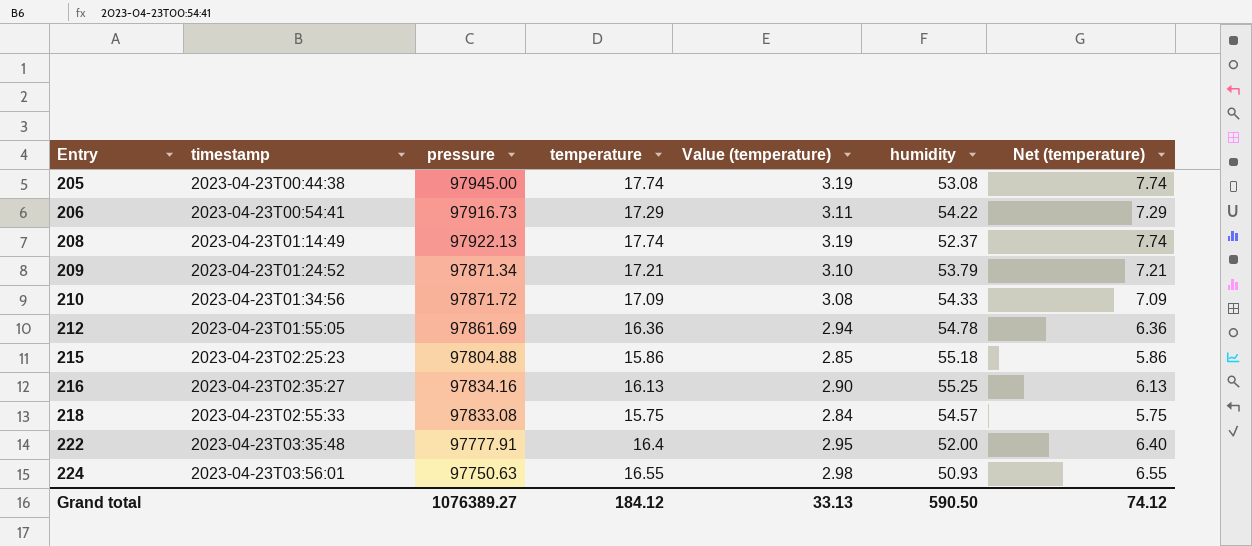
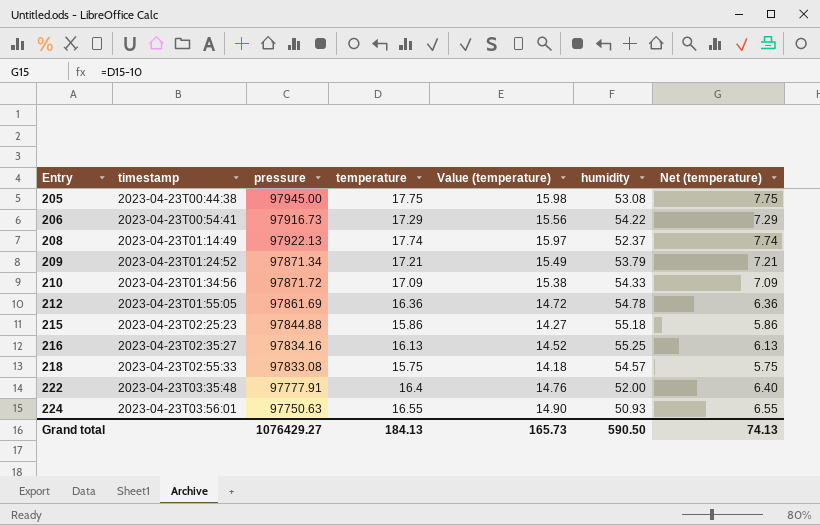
column Value (temperature) | formula: [temperature] * 0.18 -> [temperature] * 0.9
205 | temperature: 17.74 -> 17.75
205 | Net (temperature): 7.74 -> 7.75
215 | pressure: 97804.88 -> 97844.88
Grand total | pressure: 1076389.27 -> 1076429.27
Grand total | temperature: 184.12 -> 184.13
Grand total | Value (temperature): 33.13 -> 165.73
Grand total | Net (temperature): 74.12 -> 74.13

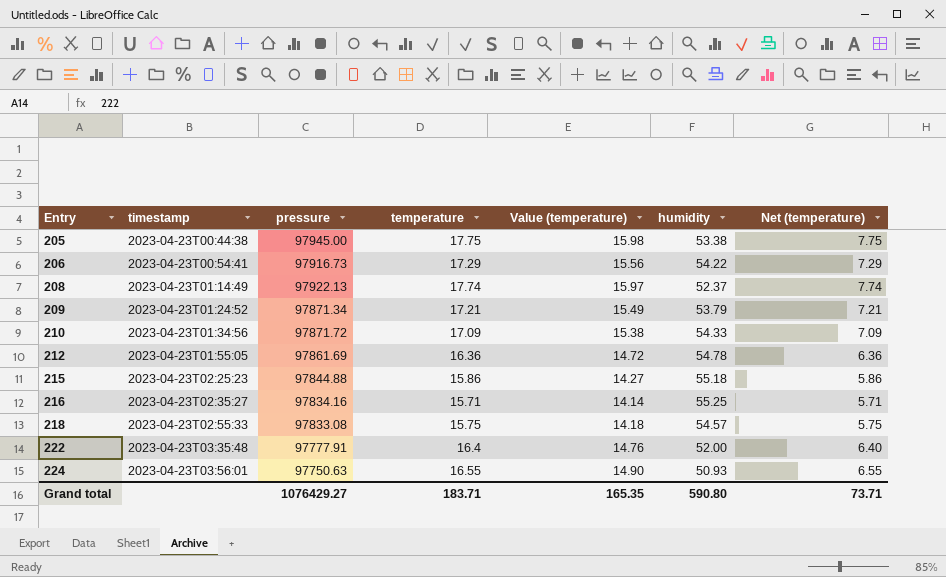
205 | humidity: 53.08 -> 53.38
216 | temperature: 16.13 -> 15.71
216 | Value (temperature): 14.52 -> 14.14
216 | Net (temperature): 6.13 -> 5.71
Grand total | temperature: 184.13 -> 183.71
Grand total | Value (temperature): 165.73 -> 165.35
Grand total | humidity: 590.50 -> 590.80
Grand total | Net (temperature): 74.13 -> 73.71

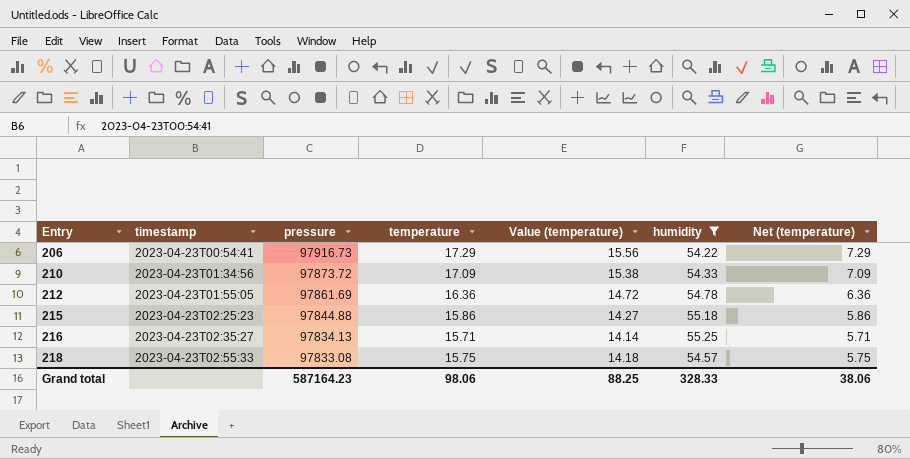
filter: none -> humidity >= 54.22
210 | pressure: 97871.72 -> 97873.72
216 | pressure: 97834.16 -> 97834.13
Grand total | pressure: 1076429.27 -> 587164.23
Grand total | temperature: 183.71 -> 98.06
Grand total | Value (temperature): 165.35 -> 88.25
Grand total | humidity: 590.80 -> 328.33
Grand total | Net (temperature): 73.71 -> 38.06

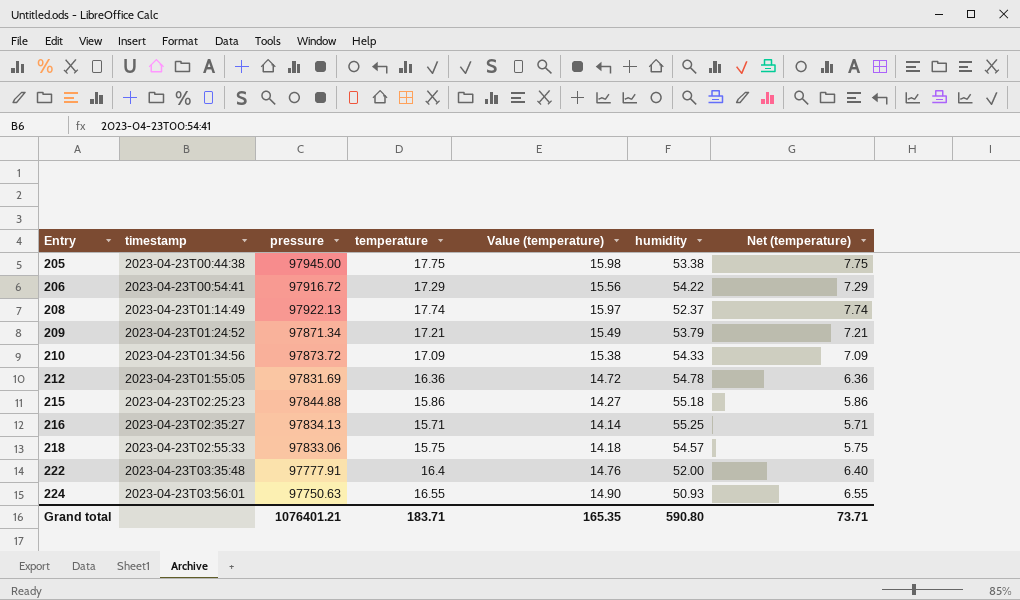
filter: humidity >= 54.22 -> none
206 | pressure: 97916.73 -> 97916.72
212 | pressure: 97861.69 -> 97831.69
218 | pressure: 97833.08 -> 97833.06
Grand total | pressure: 587164.23 -> 1076401.21
Grand total | temperature: 98.06 -> 183.71
Grand total | Value (temperature): 88.25 -> 165.35
Grand total | humidity: 328.33 -> 590.80
Grand total | Net (temperature): 38.06 -> 73.71

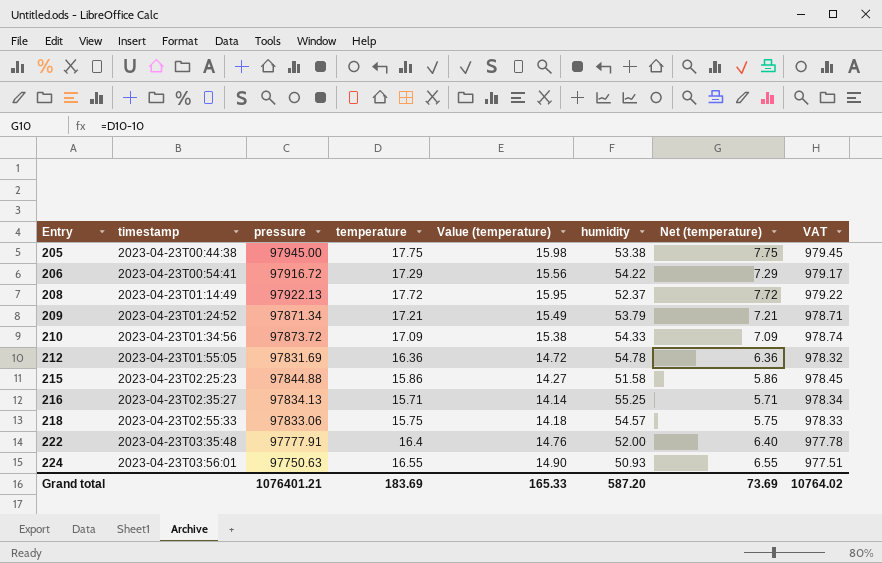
column VAT | formula: none -> [pressure] * 0.01
208 | temperature: 17.74 -> 17.72
208 | Value (temperature): 15.97 -> 15.95
208 | Net (temperature): 7.74 -> 7.72
215 | humidity: 55.18 -> 51.58
Grand total | temperature: 183.71 -> 183.69
Grand total | Value (temperature): 165.35 -> 165.33
Grand total | humidity: 590.80 -> 587.20
Grand total | Net (temperature): 73.71 -> 73.69

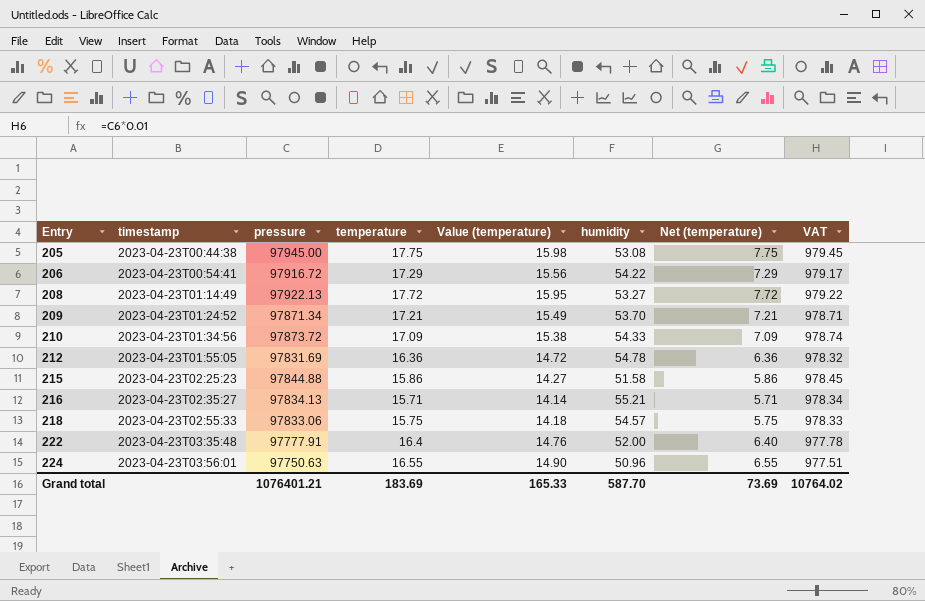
205 | humidity: 53.38 -> 53.08
208 | humidity: 52.37 -> 53.27
209 | humidity: 53.79 -> 53.70
216 | humidity: 55.25 -> 55.21
224 | humidity: 50.93 -> 50.96
Grand total | humidity: 587.20 -> 587.70

